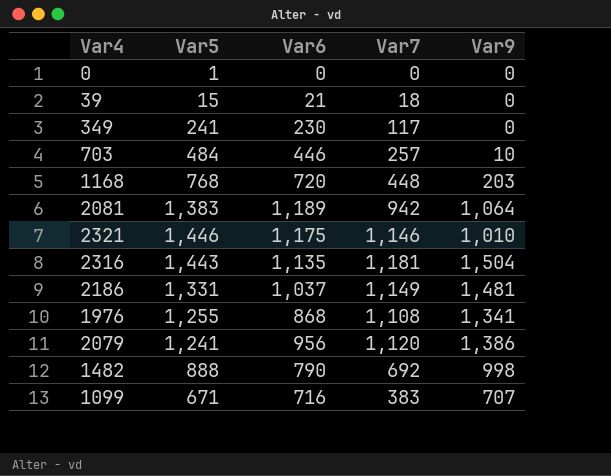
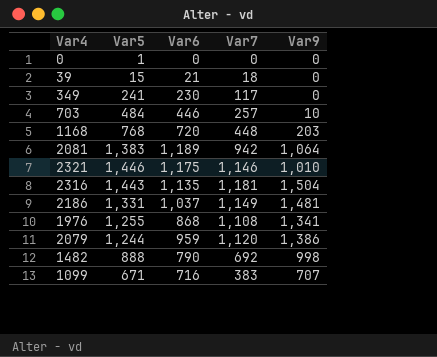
2079 | Var5: 1,241 -> 1,244
2079 | Var6: 956 -> 959

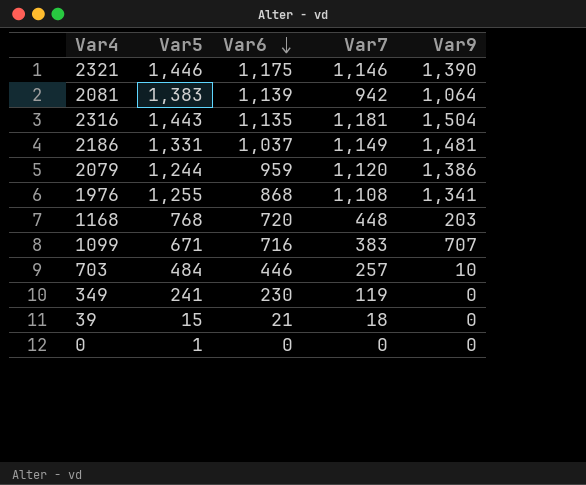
row order: none -> Var6 descending
row 1482: 888 | 790 | 692 | 998 -> none
2321 | Var9: 1,010 -> 1,390
2081 | Var6: 1,189 -> 1,139
349 | Var7: 117 -> 119

